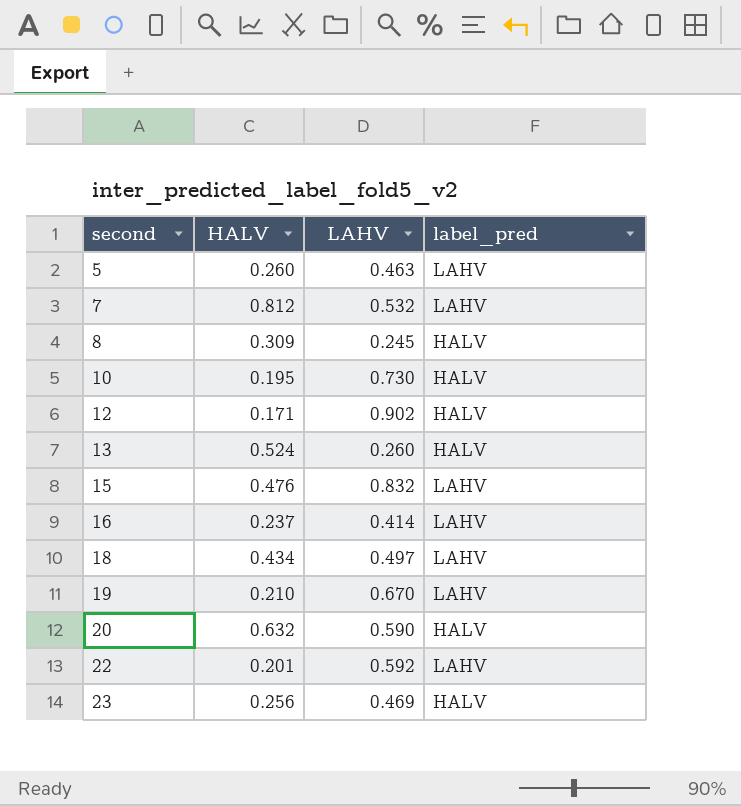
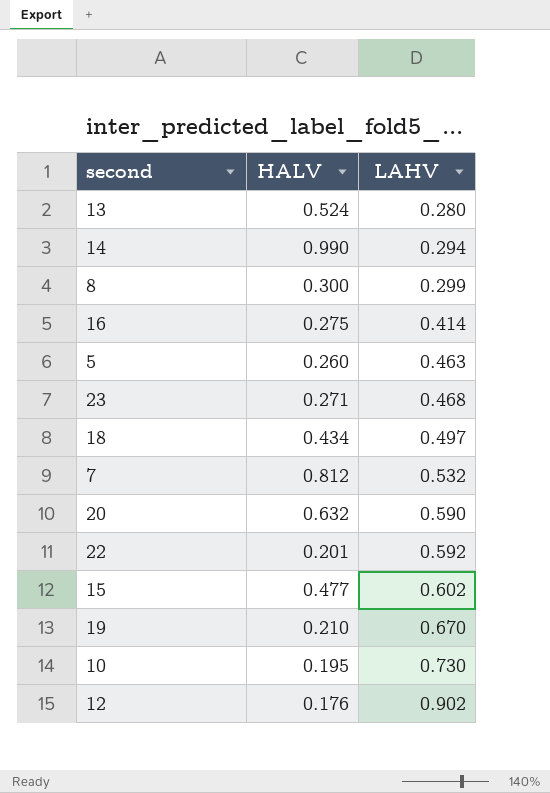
row order: second ascending -> LAHV ascending
column label_pred | position: 4 -> none
13 | LAHV: 0.260 -> 0.280
row 14: none -> 0.990 | 0.294
8 | HALV: 0.309 -> 0.300
8 | LAHV: 0.245 -> 0.299
16 | HALV: 0.237 -> 0.275
23 | HALV: 0.256 -> 0.271
23 | LAHV: 0.469 -> 0.468
15 | HALV: 0.476 -> 0.477
15 | LAHV: 0.832 -> 0.602
12 | HALV: 0.171 -> 0.176

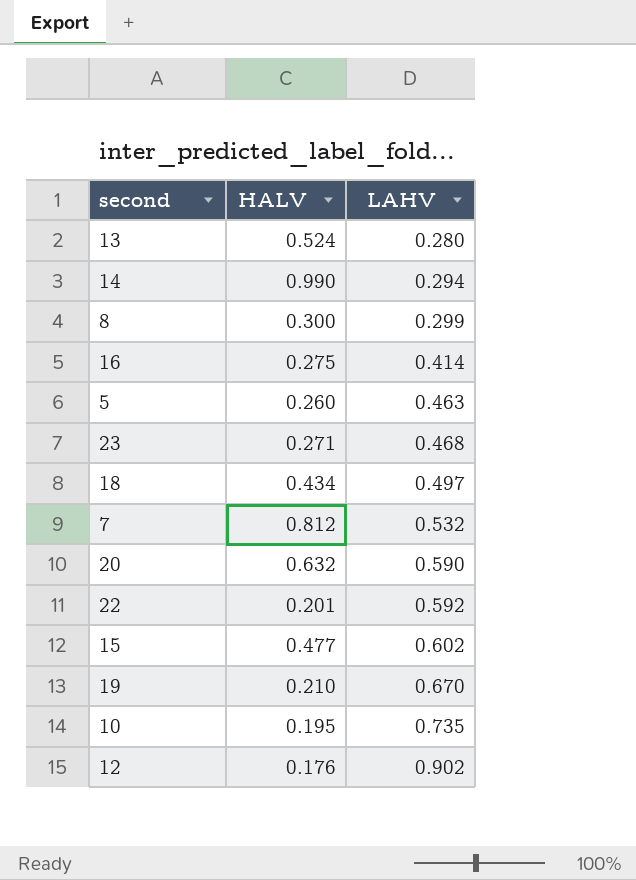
10 | LAHV: 0.730 -> 0.735

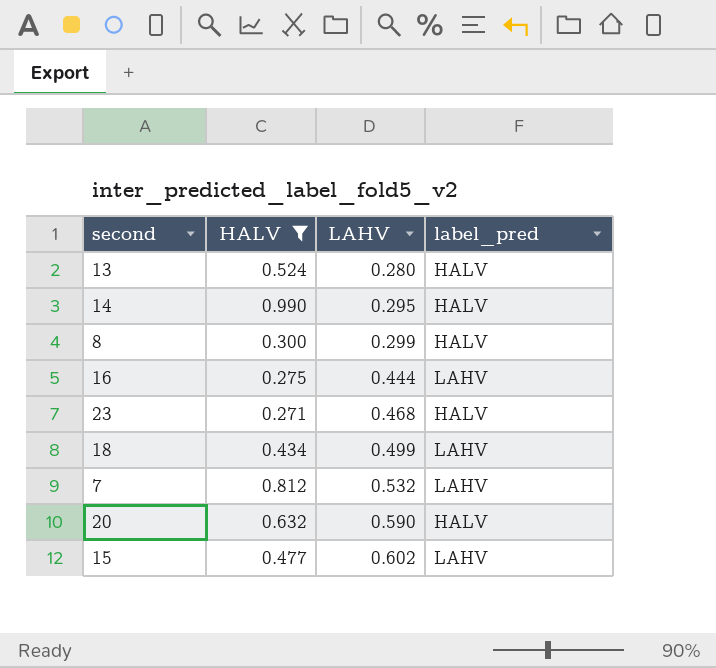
filter: none -> HALV >= 0.271
column label_pred | position: none -> 4
14 | LAHV: 0.294 -> 0.295
16 | LAHV: 0.414 -> 0.444
18 | LAHV: 0.497 -> 0.499

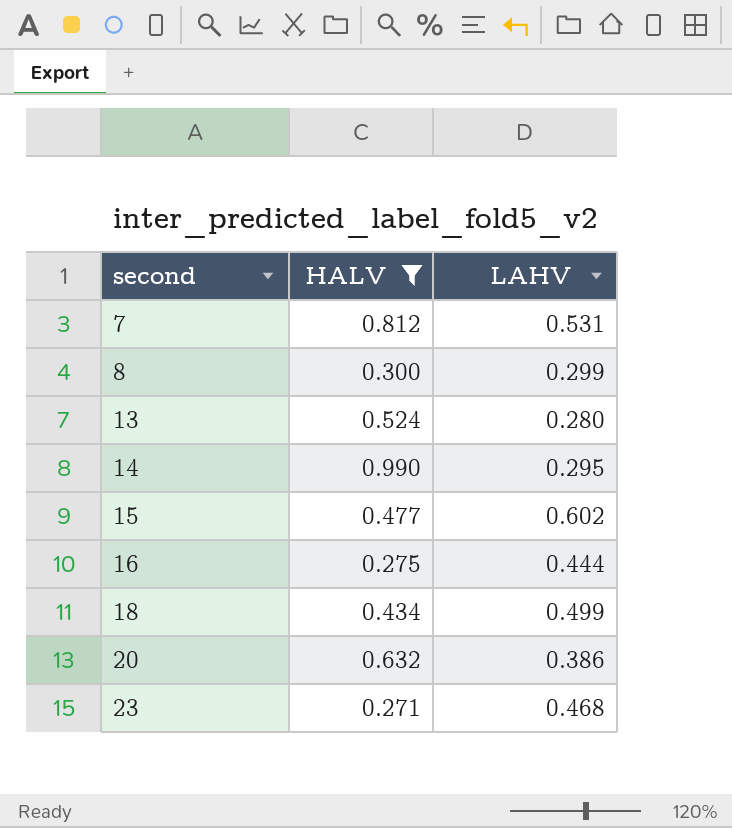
row order: LAHV ascending -> second ascending
column label_pred | position: 4 -> none
7 | LAHV: 0.532 -> 0.531
20 | LAHV: 0.590 -> 0.386

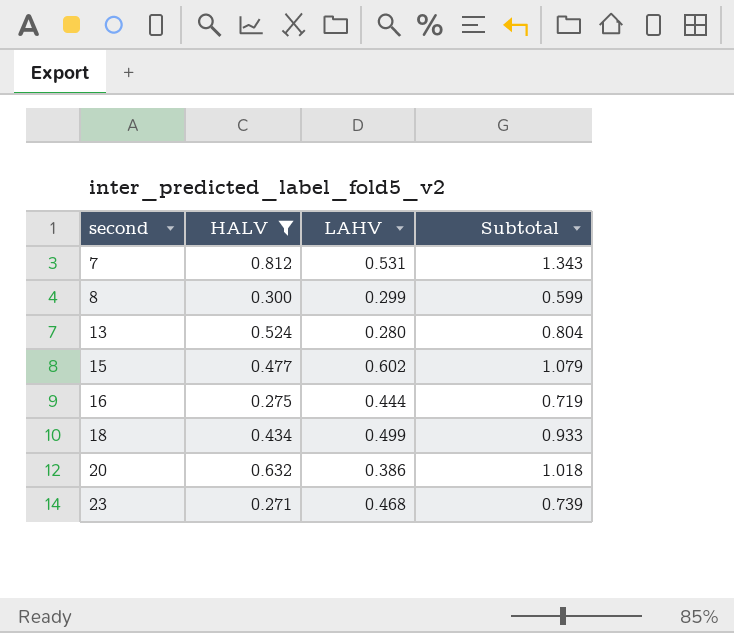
column Subtotal | formula: none -> [HALV] + [LAHV]
row 14: 0.990 | 0.295 -> none

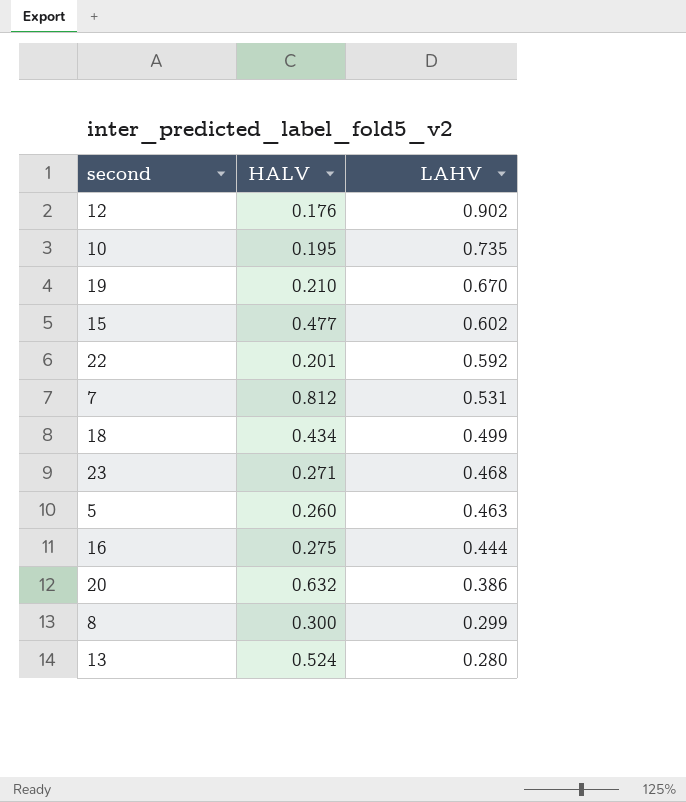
filter: HALV >= 0.271 -> none
row order: second ascending -> LAHV descending
column Subtotal | formula: [HALV] + [LAHV] -> none

